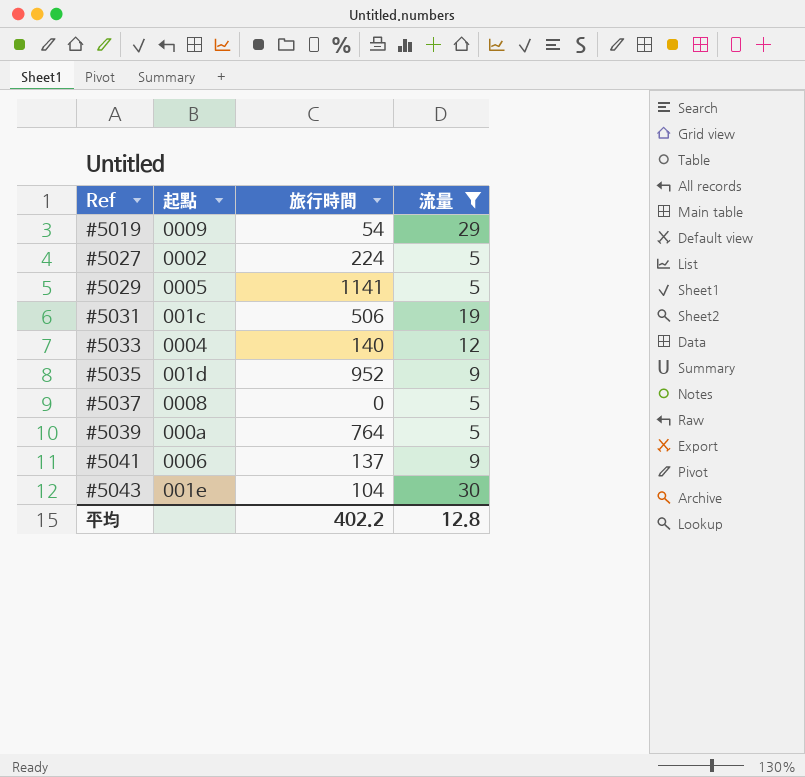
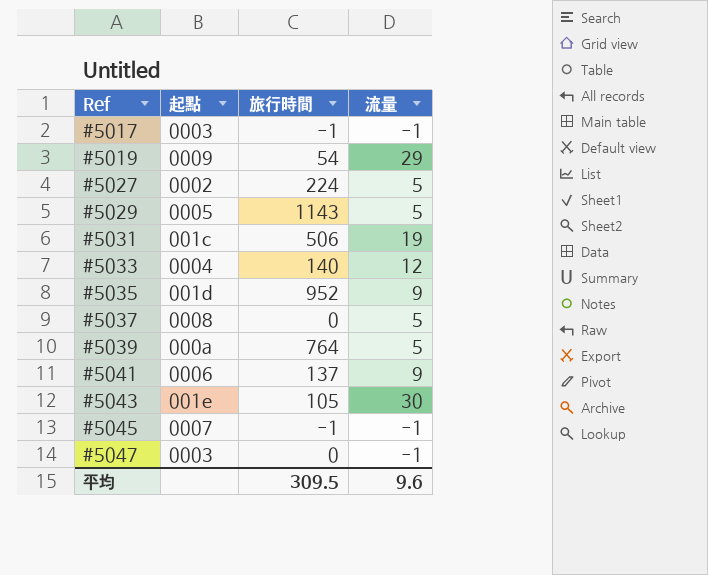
filter: 流量 != -1 -> none
#5029 | 旅行時間: 1141 -> 1143
#5043 | 旅行時間: 104 -> 105
平均 | 旅行時間: 402.2 -> 309.5
平均 | 流量: 12.8 -> 9.6

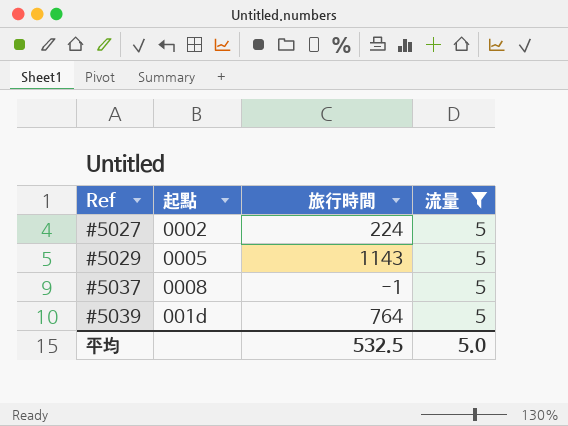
filter: none -> 流量 = 5
#5037 | 旅行時間: 0 -> -1
#5039 | 起點: 000a -> 001d
平均 | 旅行時間: 309.5 -> 532.5
平均 | 流量: 9.6 -> 5.0

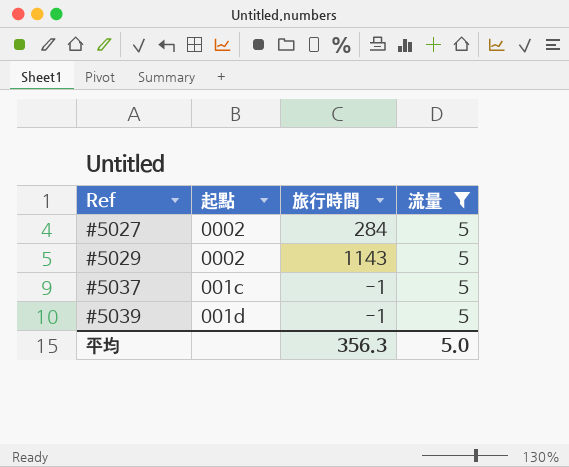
#5027 | 旅行時間: 224 -> 284
#5029 | 起點: 0005 -> 0002
#5037 | 起點: 0008 -> 001c
#5039 | 旅行時間: 764 -> -1
平均 | 旅行時間: 532.5 -> 356.3

